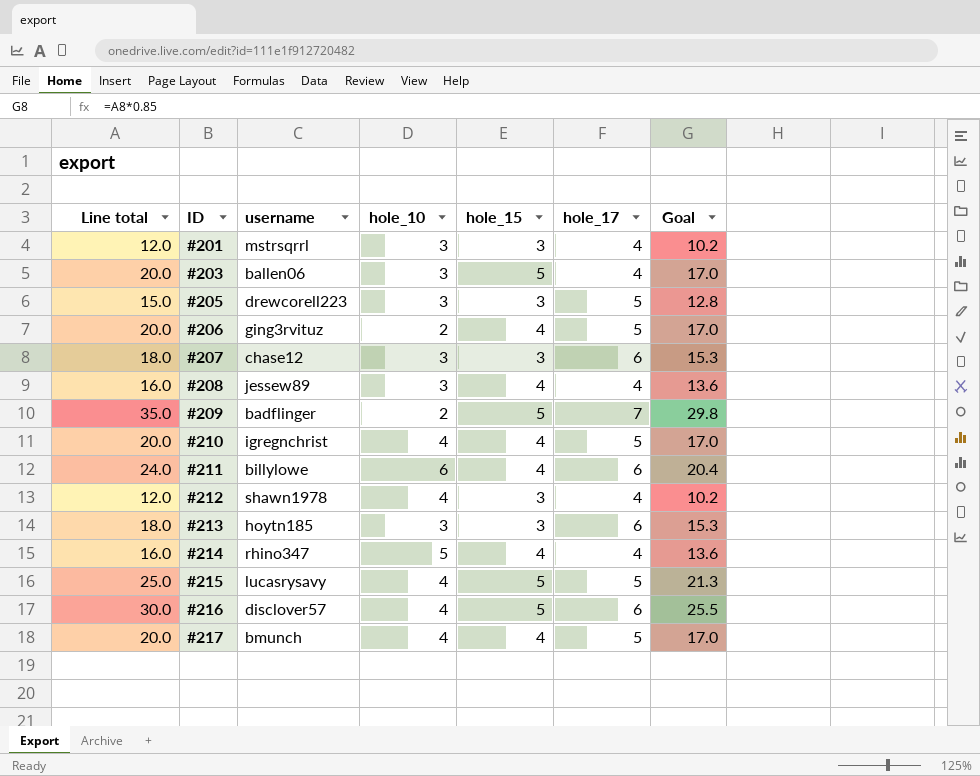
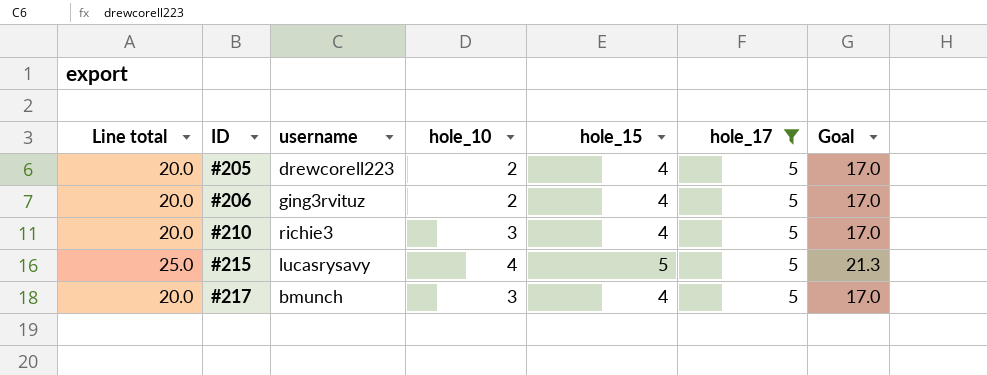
filter: none -> hole_17 = 5
#205 | Line total: 15.0 -> 20.0
#205 | hole_10: 3 -> 2
#205 | hole_15: 3 -> 4
#205 | Goal: 12.8 -> 17.0
#210 | username: igregnchrist -> richie3
#210 | hole_10: 4 -> 3
#217 | hole_10: 4 -> 3

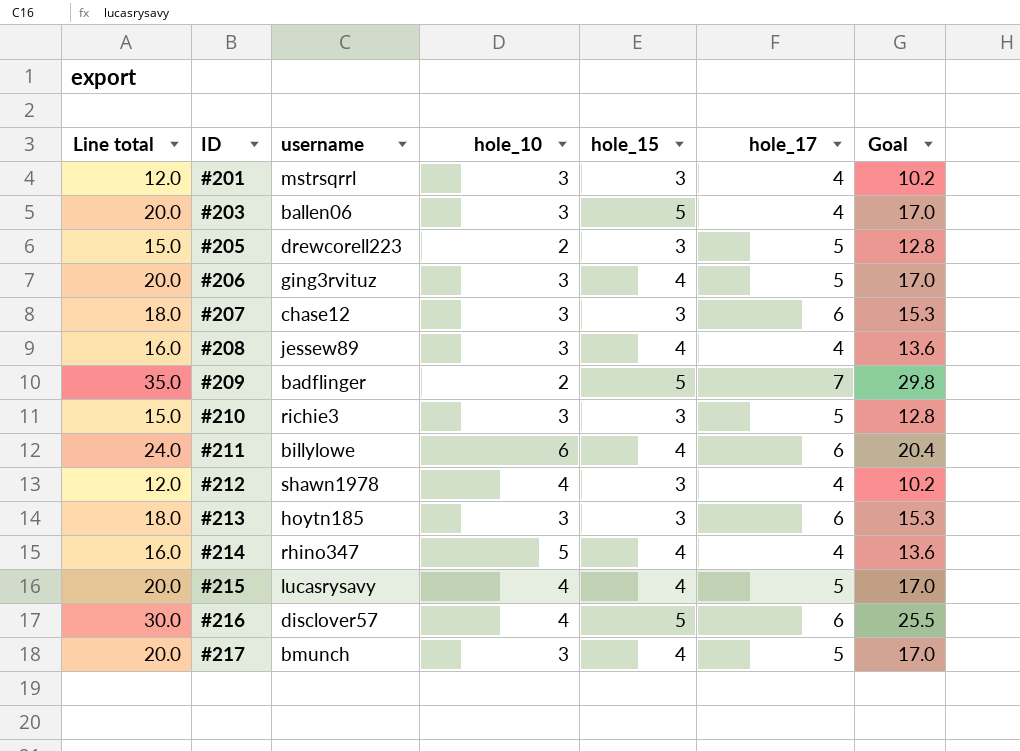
filter: hole_17 = 5 -> none
#205 | Line total: 20.0 -> 15.0
#205 | hole_15: 4 -> 3
#205 | Goal: 17.0 -> 12.8
#206 | hole_10: 2 -> 3
#210 | Line total: 20.0 -> 15.0
#210 | hole_15: 4 -> 3
#210 | Goal: 17.0 -> 12.8
#215 | Line total: 25.0 -> 20.0
#215 | hole_15: 5 -> 4
#215 | Goal: 21.3 -> 17.0

